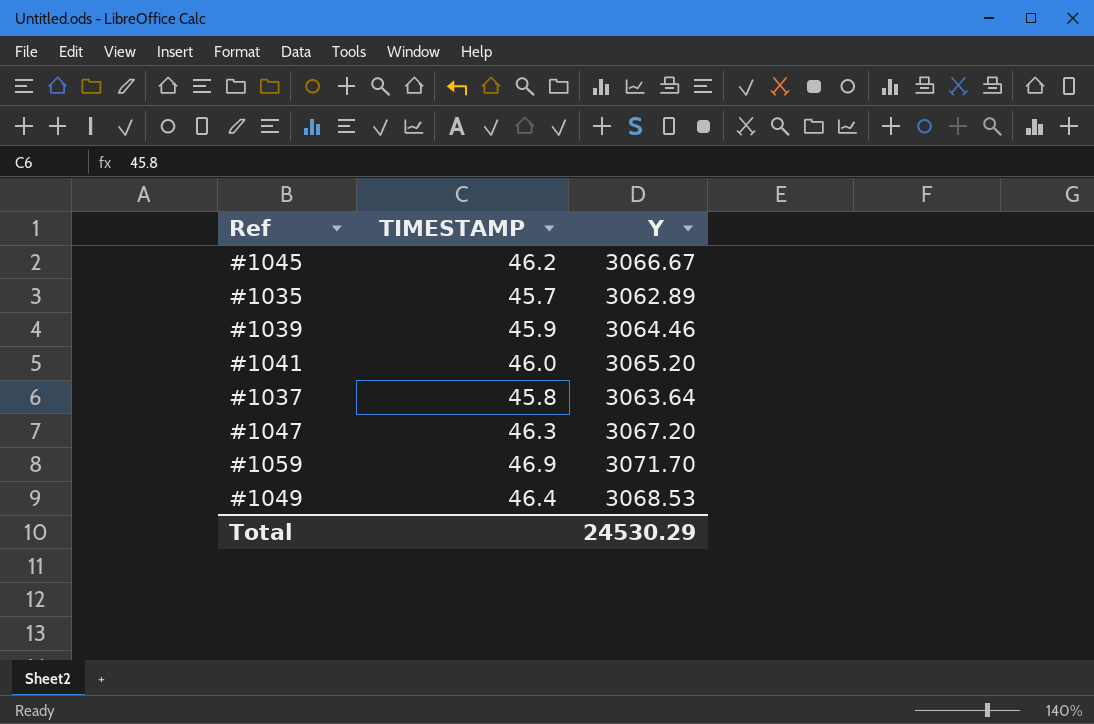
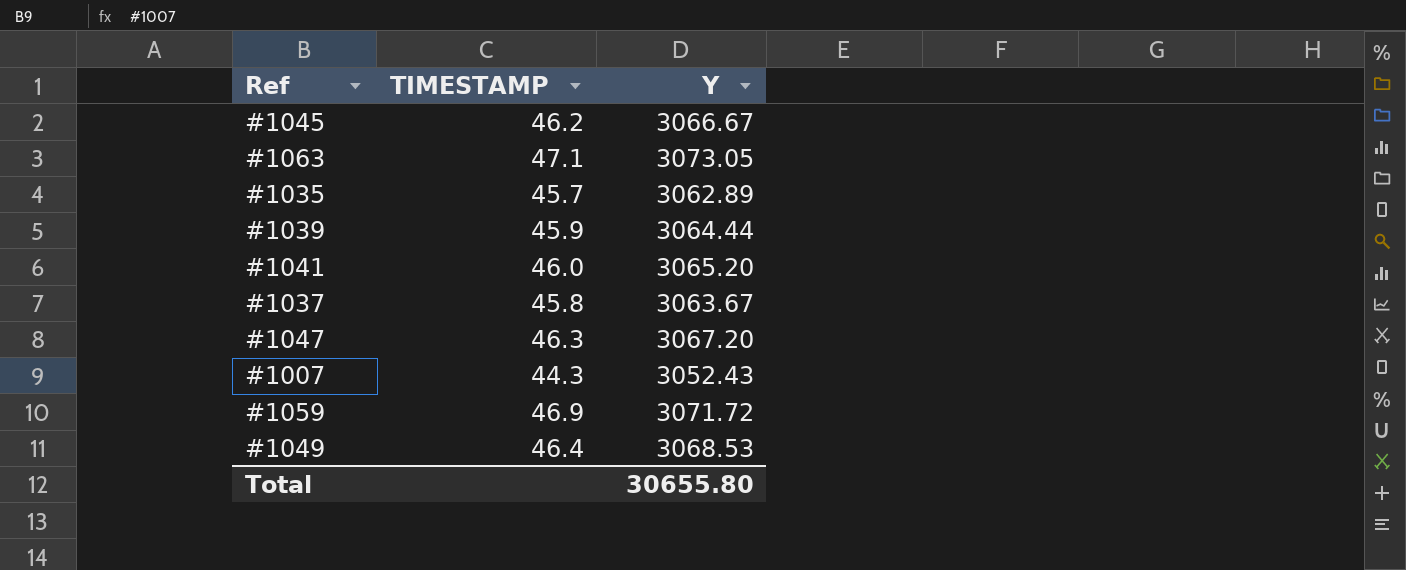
row #1063: none -> 47.1 | 3073.05
#1039 | Y: 3064.46 -> 3064.44
#1037 | Y: 3063.64 -> 3063.67
row #1007: none -> 44.3 | 3052.43
#1059 | Y: 3071.70 -> 3071.72
Total | Y: 24530.29 -> 30655.80

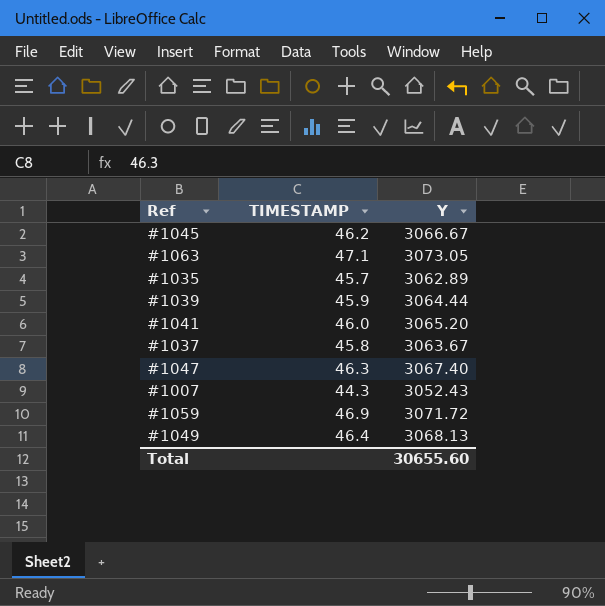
#1047 | Y: 3067.20 -> 3067.40
#1049 | Y: 3068.53 -> 3068.13
Total | Y: 30655.80 -> 30655.60

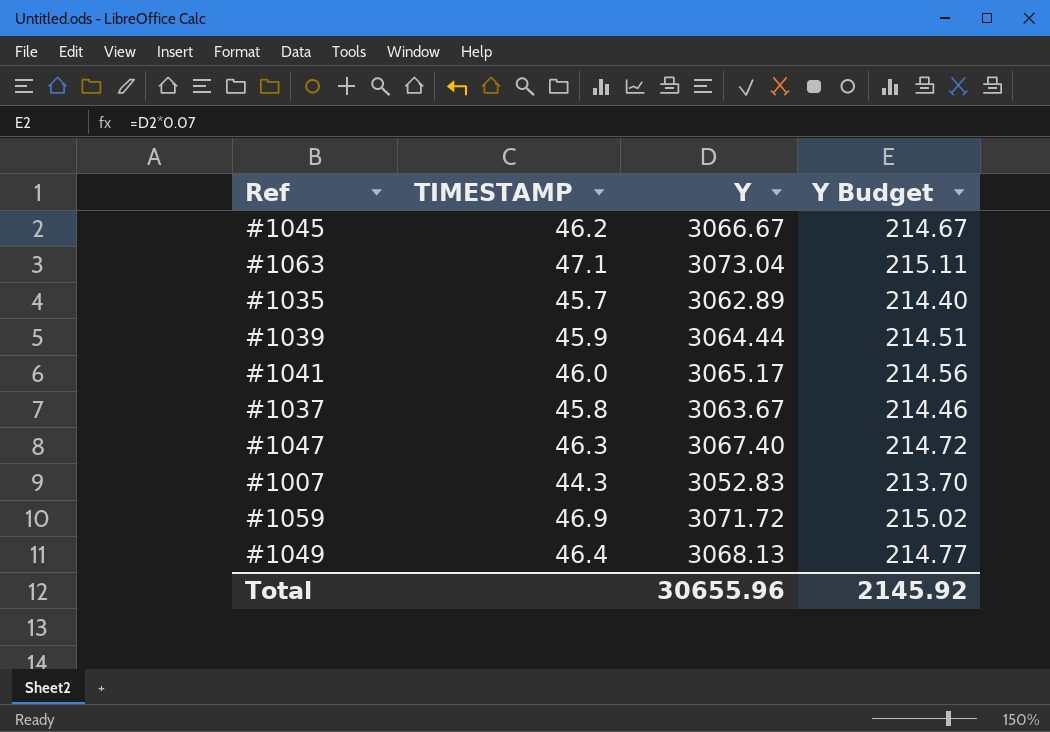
column Y Budget | formula: none -> [Y] * 0.07
#1063 | Y: 3073.05 -> 3073.04
#1041 | Y: 3065.20 -> 3065.17
#1007 | Y: 3052.43 -> 3052.83
Total | Y: 30655.60 -> 30655.96

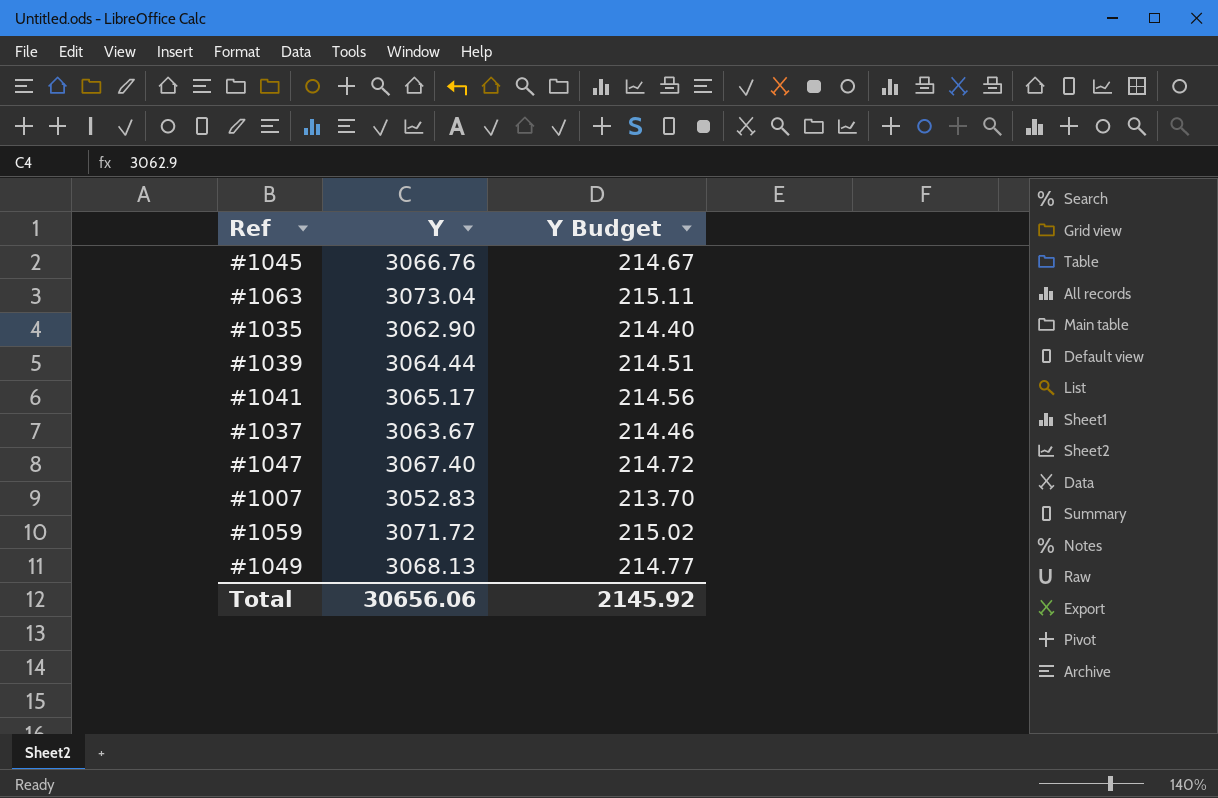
column TIMESTAMP | position: 2 -> none
#1045 | Y: 3066.67 -> 3066.76
#1035 | Y: 3062.89 -> 3062.90
Total | Y: 30655.96 -> 30656.06

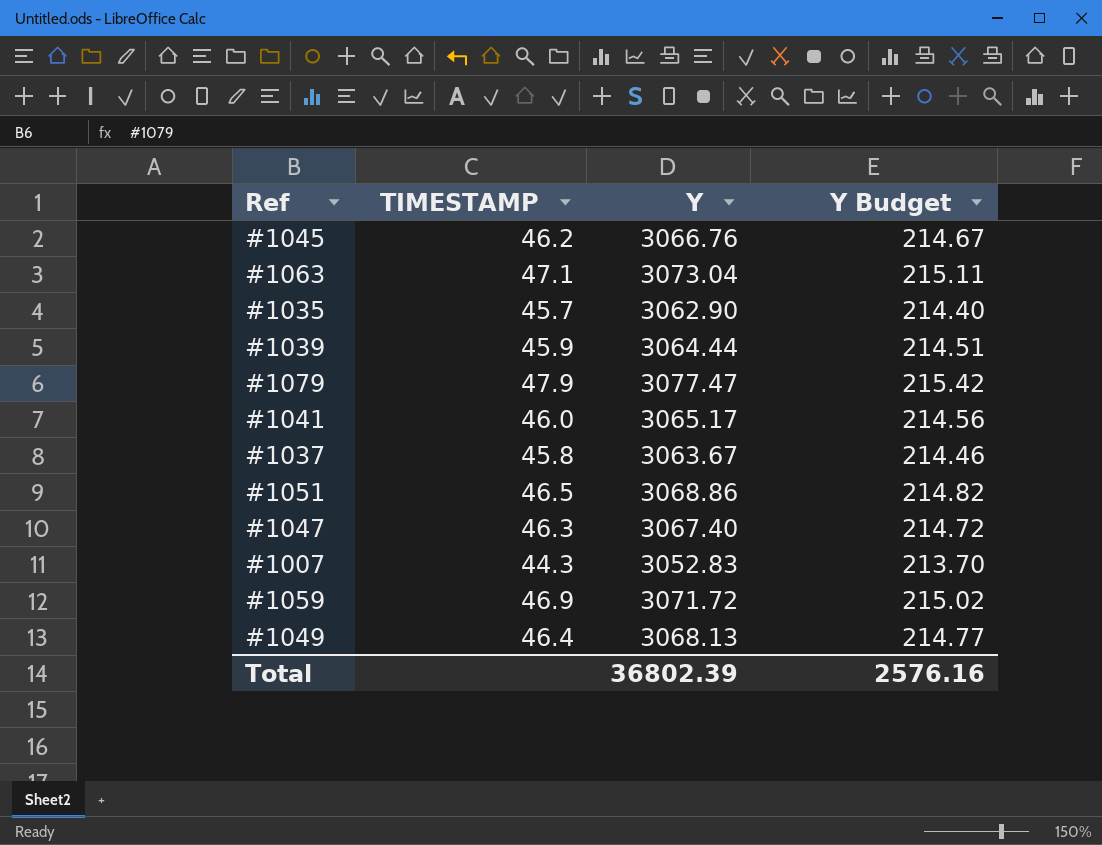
column TIMESTAMP | position: none -> 2
row #1079: none -> 47.9 | 3077.47 | 215.42
row #1051: none -> 46.5 | 3068.86 | 214.82
Total | Y: 30656.06 -> 36802.39
Total | Y Budget: 2145.92 -> 2576.16

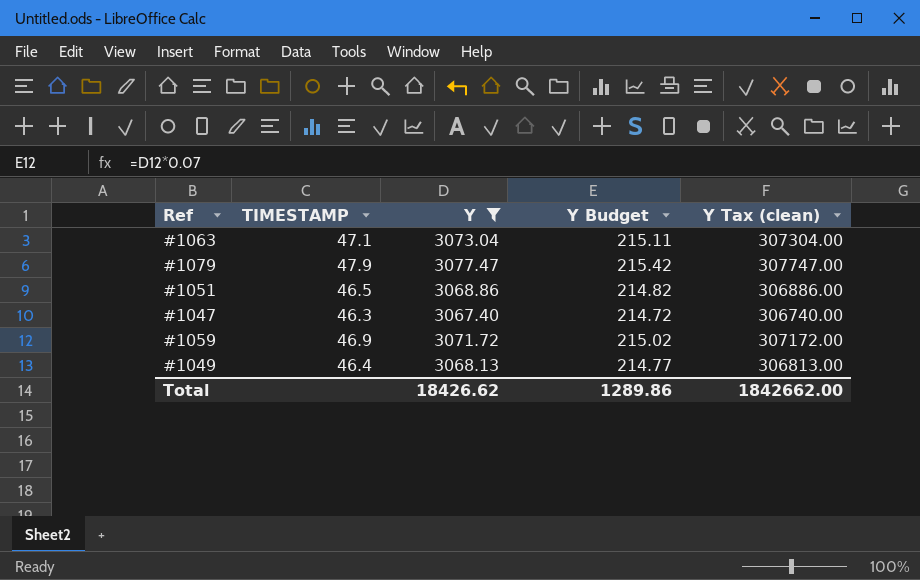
filter: none -> Y >= 3067.40
column Y Tax (clean) | formula: none -> [Y] * 100
Total | Y: 36802.39 -> 18426.62
Total | Y Budget: 2576.16 -> 1289.86

